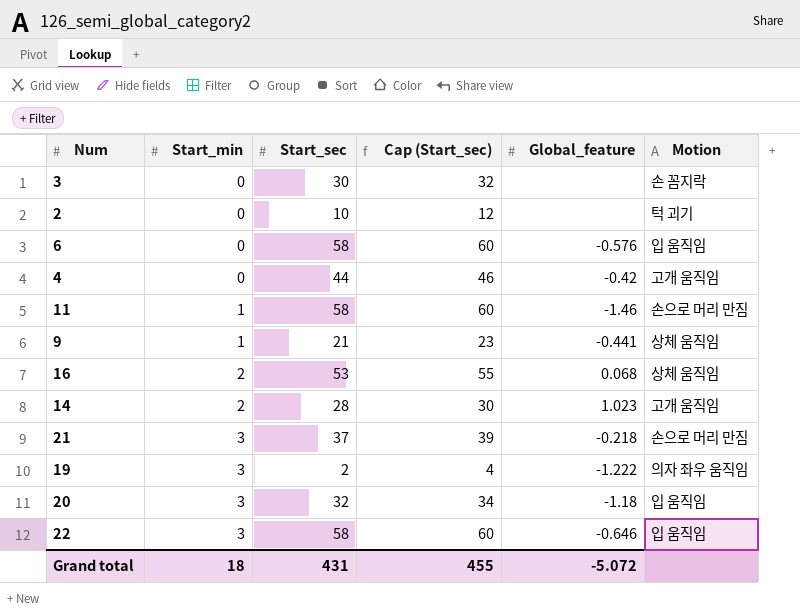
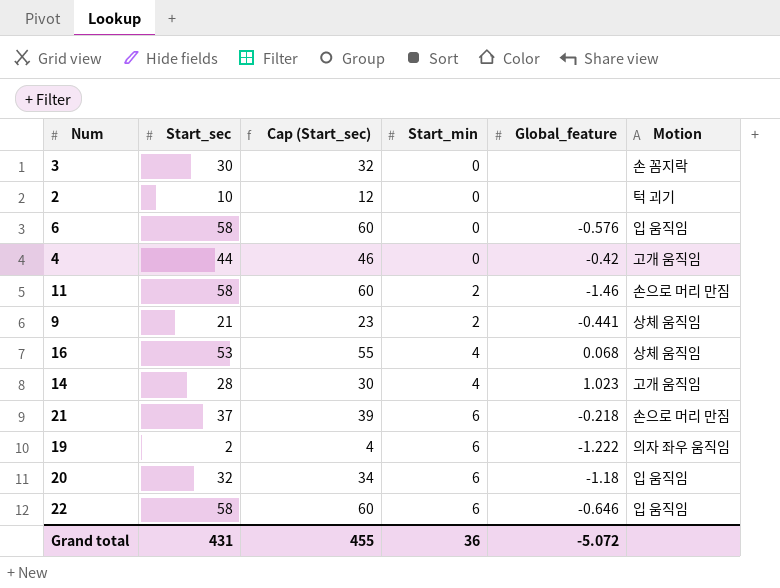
column Start_min | position: 2 -> 4
11 | Start_min: 1 -> 2
9 | Start_min: 1 -> 2
16 | Start_min: 2 -> 4
14 | Start_min: 2 -> 4
21 | Start_min: 3 -> 6
19 | Start_min: 3 -> 6
20 | Start_min: 3 -> 6
22 | Start_min: 3 -> 6
Grand total | Start_min: 18 -> 36

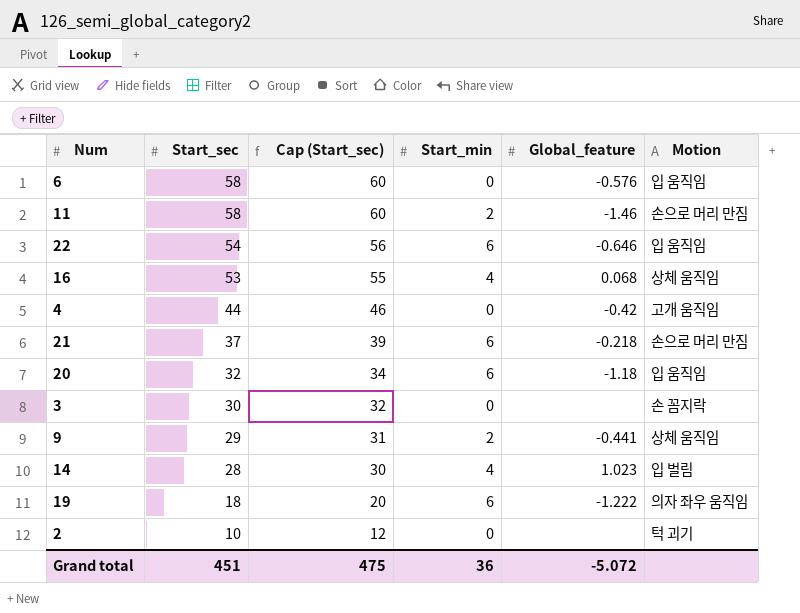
row order: Start_min ascending -> Start_sec descending
22 | Start_sec: 58 -> 54
22 | Cap (Start_sec): 60 -> 56
9 | Start_sec: 21 -> 29
9 | Cap (Start_sec): 23 -> 31
14 | Motion: 고개 움직임 -> 입 벌림
19 | Start_sec: 2 -> 18
19 | Cap (Start_sec): 4 -> 20
Grand total | Start_sec: 431 -> 451
Grand total | Cap (Start_sec): 455 -> 475

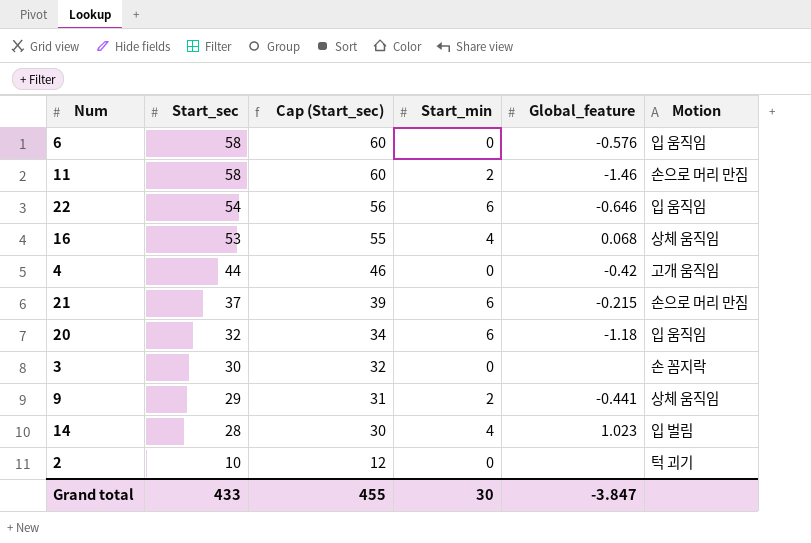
row 19: 18 | 20 | 6 | -1.222 | 의자 좌우 움직임 -> none
21 | Global_feature: -0.218 -> -0.215
Grand total | Start_sec: 451 -> 433
Grand total | Cap (Start_sec): 475 -> 455
Grand total | Start_min: 36 -> 30
Grand total | Global_feature: -5.072 -> -3.847

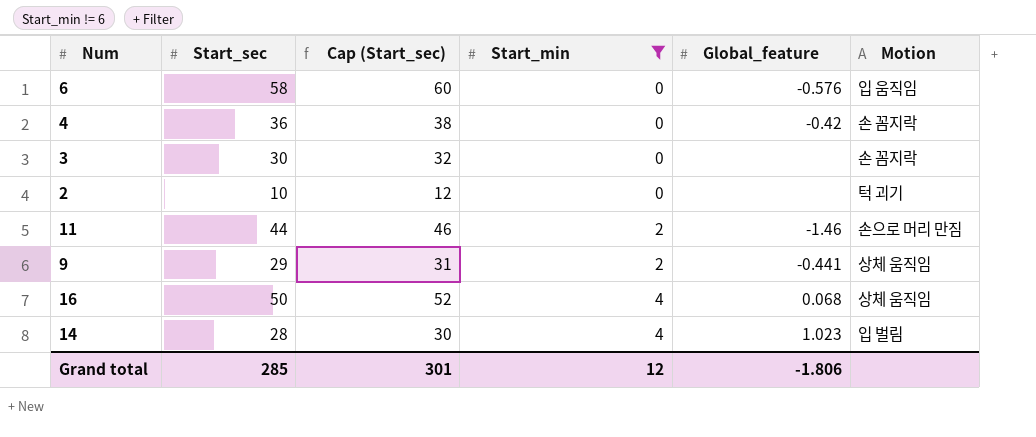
filter: none -> Start_min != 6
row order: Start_sec descending -> Start_min ascending
4 | Start_sec: 44 -> 36
4 | Cap (Start_sec): 46 -> 38
4 | Motion: 고개 움직임 -> 손 꼼지락
11 | Start_sec: 58 -> 44
11 | Cap (Start_sec): 60 -> 46
16 | Start_sec: 53 -> 50
16 | Cap (Start_sec): 55 -> 52
Grand total | Start_sec: 433 -> 285
Grand total | Cap (Start_sec): 455 -> 301
Grand total | Start_min: 30 -> 12
Grand total | Global_feature: -3.847 -> -1.806

